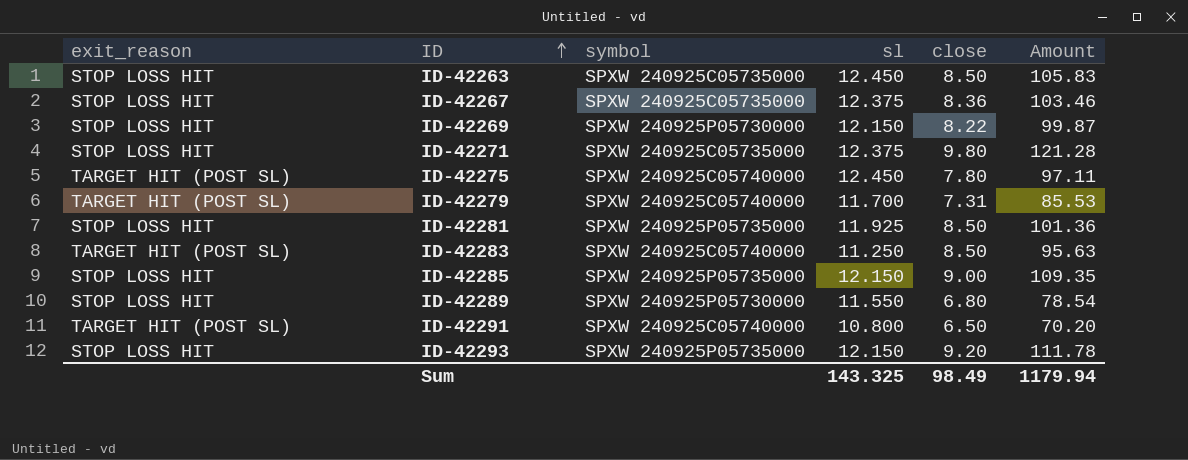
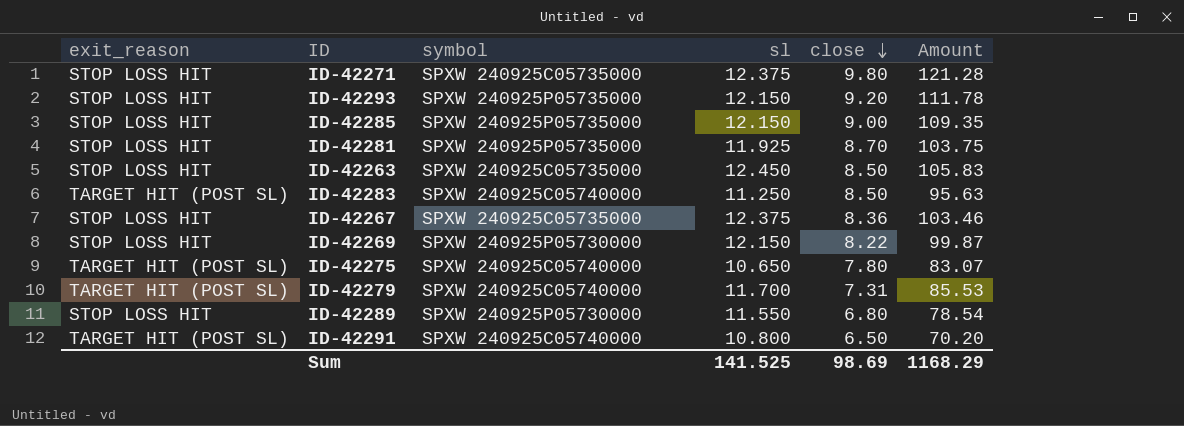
row order: ID ascending -> close descending
ID-42281 | close: 8.50 -> 8.70
ID-42281 | Amount: 101.36 -> 103.75
ID-42275 | sl: 12.450 -> 10.650
ID-42275 | Amount: 97.11 -> 83.07
Sum | sl: 143.325 -> 141.525
Sum | close: 98.49 -> 98.69
Sum | Amount: 1179.94 -> 1168.29

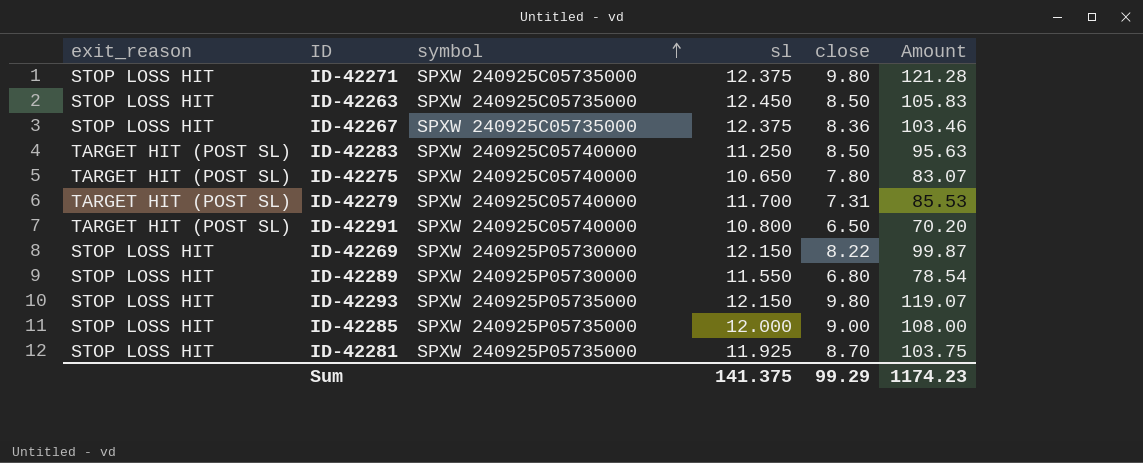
row order: close descending -> symbol ascending
ID-42293 | close: 9.20 -> 9.80
ID-42293 | Amount: 111.78 -> 119.07
ID-42285 | sl: 12.150 -> 12.000
ID-42285 | Amount: 109.35 -> 108.00
Sum | sl: 141.525 -> 141.375
Sum | close: 98.69 -> 99.29
Sum | Amount: 1168.29 -> 1174.23

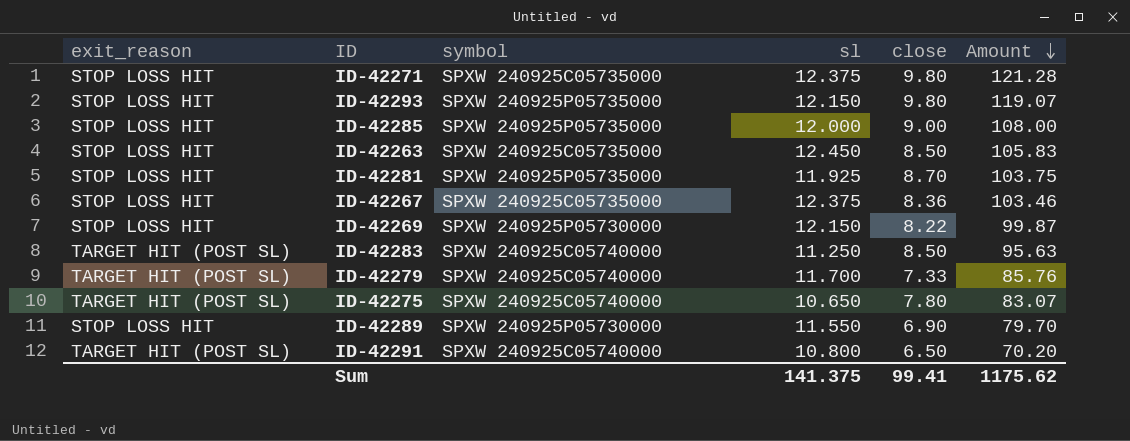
row order: symbol ascending -> Amount descending
ID-42279 | close: 7.31 -> 7.33
ID-42279 | Amount: 85.53 -> 85.76
ID-42289 | close: 6.80 -> 6.90
ID-42289 | Amount: 78.54 -> 79.70
Sum | close: 99.29 -> 99.41
Sum | Amount: 1174.23 -> 1175.62

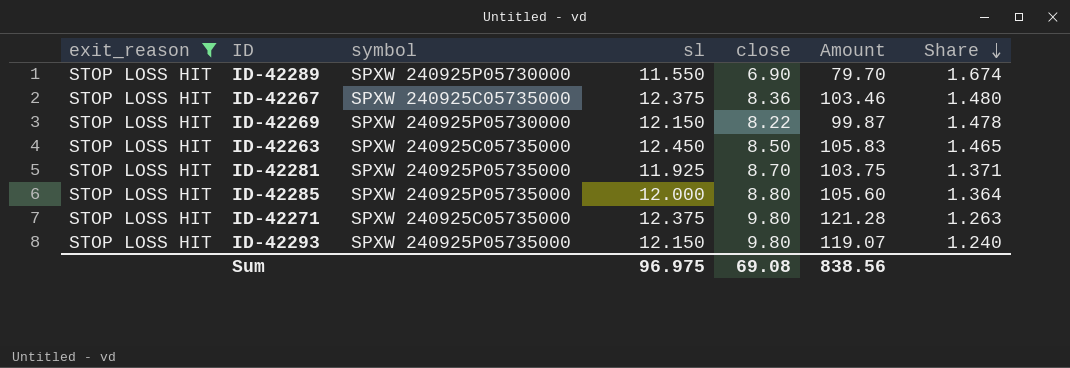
filter: none -> exit_reason = STOP LOSS HIT
row order: Amount descending -> Share descending
column Share | formula: none -> [sl] / [close]
ID-42285 | close: 9.00 -> 8.80
ID-42285 | Amount: 108.00 -> 105.60
Sum | sl: 141.375 -> 96.975
Sum | close: 99.41 -> 69.08
Sum | Amount: 1175.62 -> 838.56

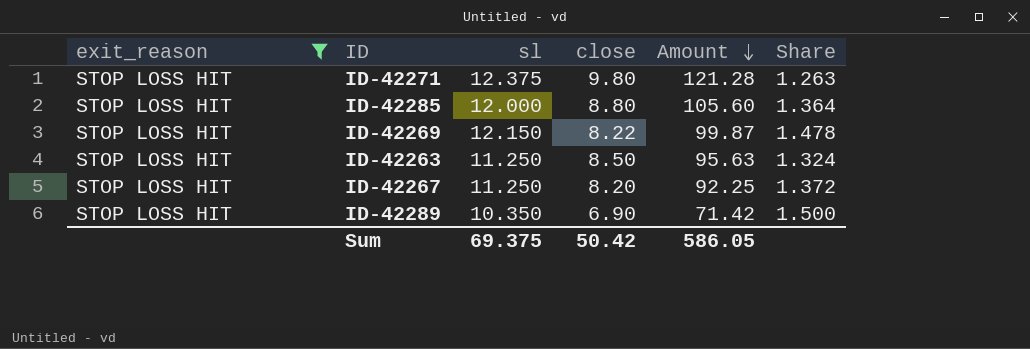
row order: Share descending -> Amount descending
column symbol | position: 3 -> none
row ID-42281: STOP LOSS HIT | SPXW 240925P05735000 | 11.925 | 8.70 | 103.75 | 1.371 -> none
row ID-42293: STOP LOSS HIT | SPXW 240925P05735000 | 12.150 | 9.80 | 119.07 | 1.240 -> none
ID-42263 | sl: 12.450 -> 11.250
ID-42263 | Amount: 105.83 -> 95.63
ID-42263 | Share: 1.465 -> 1.324
ID-42267 | sl: 12.375 -> 11.250
ID-42267 | close: 8.36 -> 8.20
ID-42267 | Amount: 103.46 -> 92.25
ID-42267 | Share: 1.480 -> 1.372
ID-42289 | sl: 11.550 -> 10.350
ID-42289 | Amount: 79.70 -> 71.42
ID-42289 | Share: 1.674 -> 1.500
Sum | sl: 96.975 -> 69.375
Sum | close: 69.08 -> 50.42
Sum | Amount: 838.56 -> 586.05

